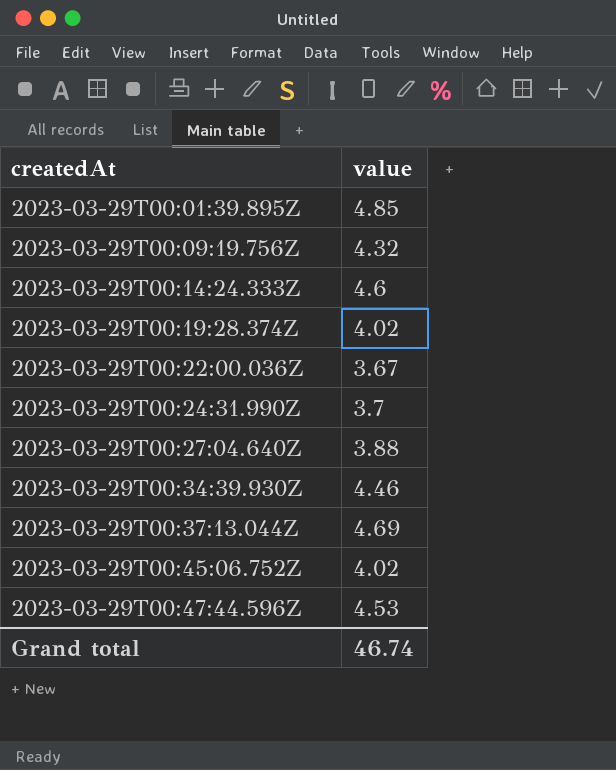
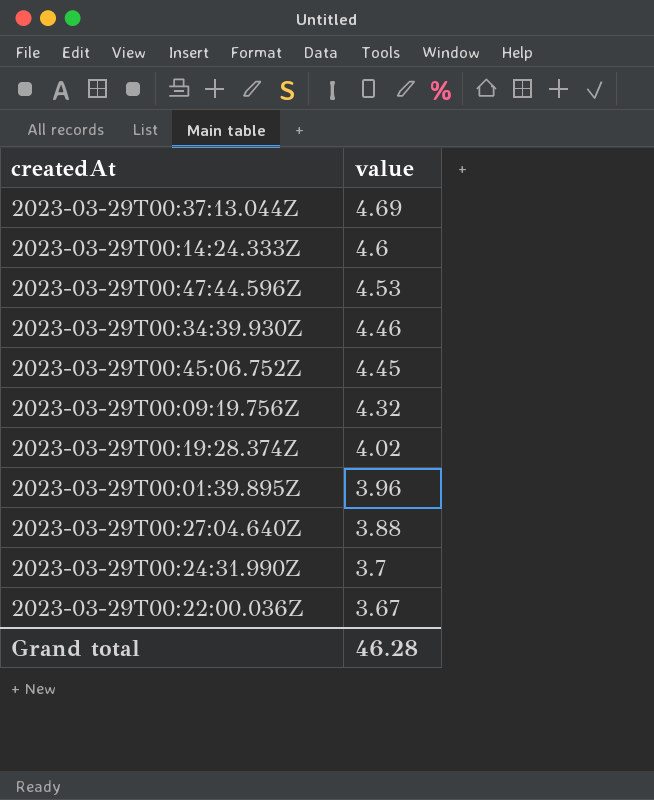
row order: createdAt ascending -> value descending
2023-03-29T00:45:06.752Z | value: 4.02 -> 4.45
2023-03-29T00:01:39.895Z | value: 4.85 -> 3.96
Grand total | value: 46.74 -> 46.28

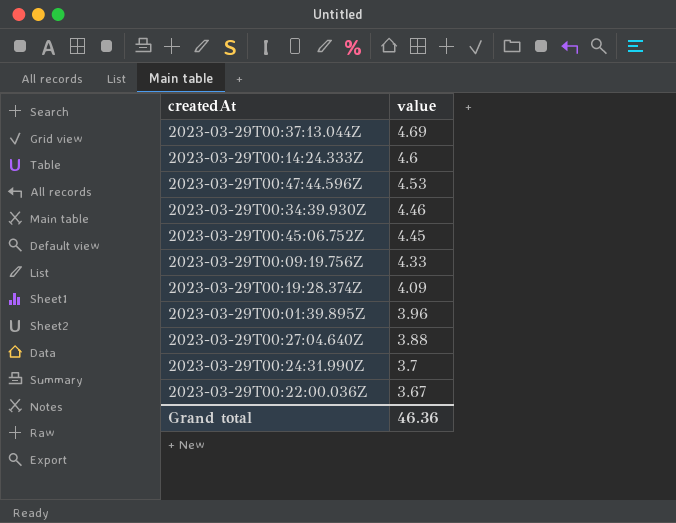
2023-03-29T00:09:19.756Z | value: 4.32 -> 4.33
2023-03-29T00:19:28.374Z | value: 4.02 -> 4.09
Grand total | value: 46.28 -> 46.36

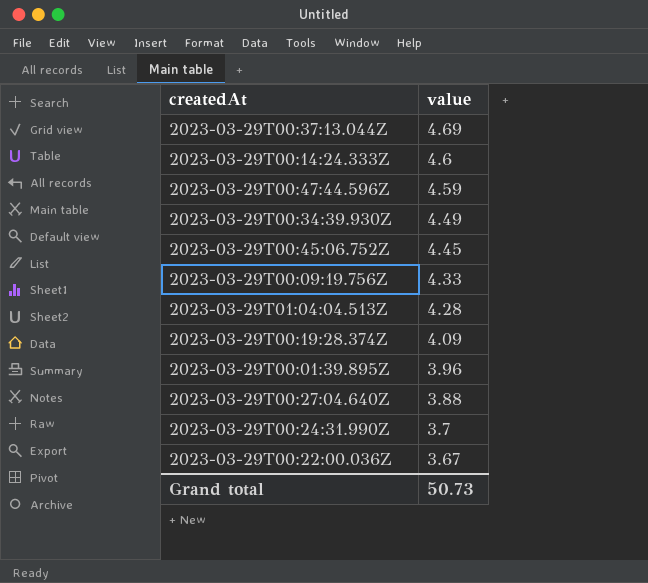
2023-03-29T00:47:44.596Z | value: 4.53 -> 4.59
2023-03-29T00:34:39.930Z | value: 4.46 -> 4.49
row 2023-03-29T01:04:04.513Z: none -> 4.28
Grand total | value: 46.36 -> 50.73

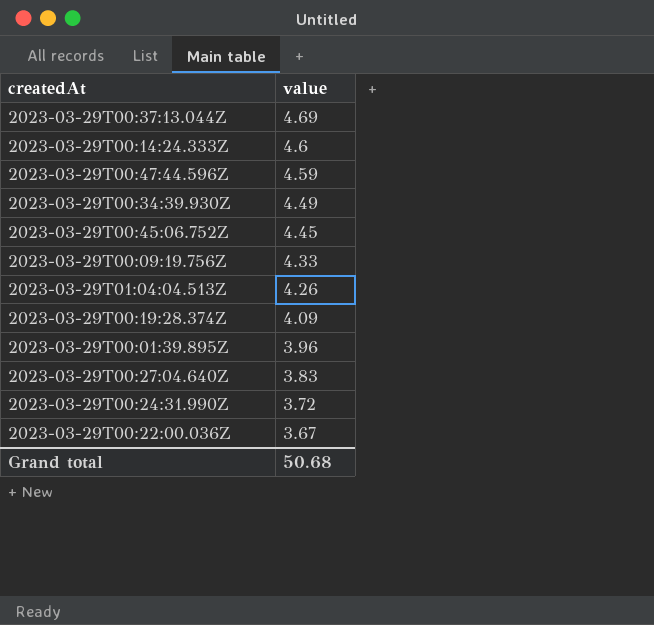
2023-03-29T01:04:04.513Z | value: 4.28 -> 4.26
2023-03-29T00:27:04.640Z | value: 3.88 -> 3.83
2023-03-29T00:24:31.990Z | value: 3.7 -> 3.72
Grand total | value: 50.73 -> 50.68

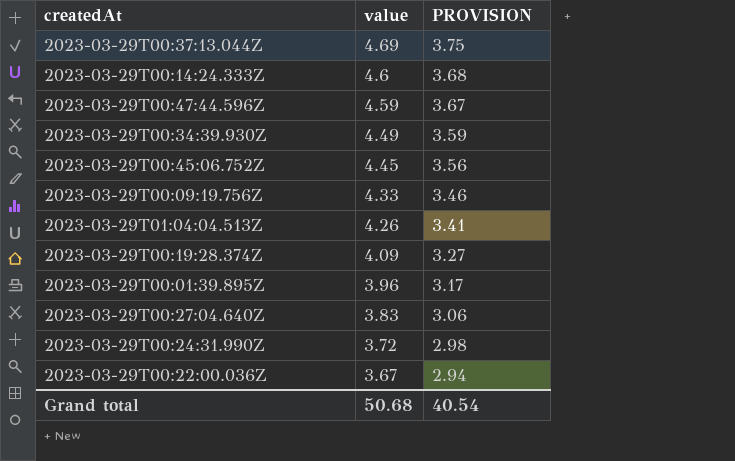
column PROVISION | formula: none -> [value] * 0.8

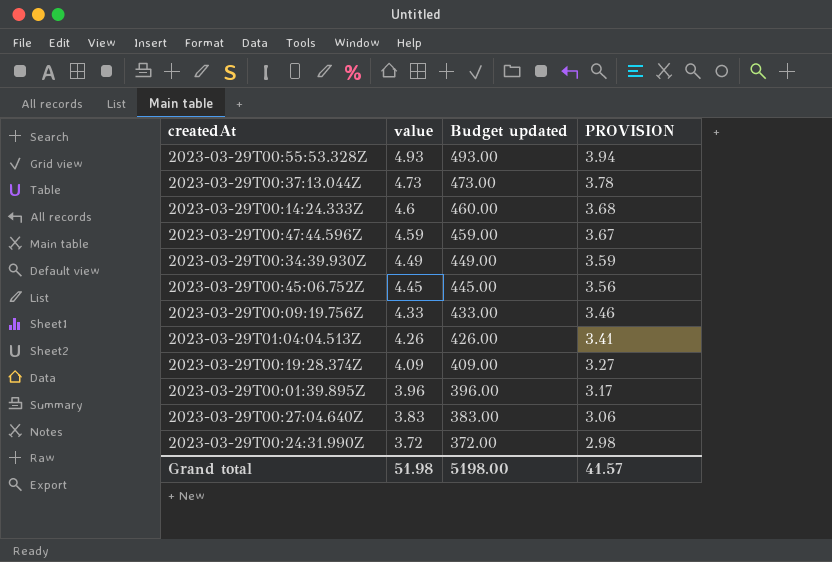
column Budget updated | formula: none -> [value] * 100
row 2023-03-29T00:22:00.036Z: 3.67 | 2.94 -> none
row 2023-03-29T00:55:53.328Z: none -> 4.93 | 493.00 | 3.94
2023-03-29T00:37:13.044Z | value: 4.69 -> 4.73
2023-03-29T00:37:13.044Z | PROVISION: 3.75 -> 3.78
Grand total | value: 50.68 -> 51.98
Grand total | PROVISION: 40.54 -> 41.57

